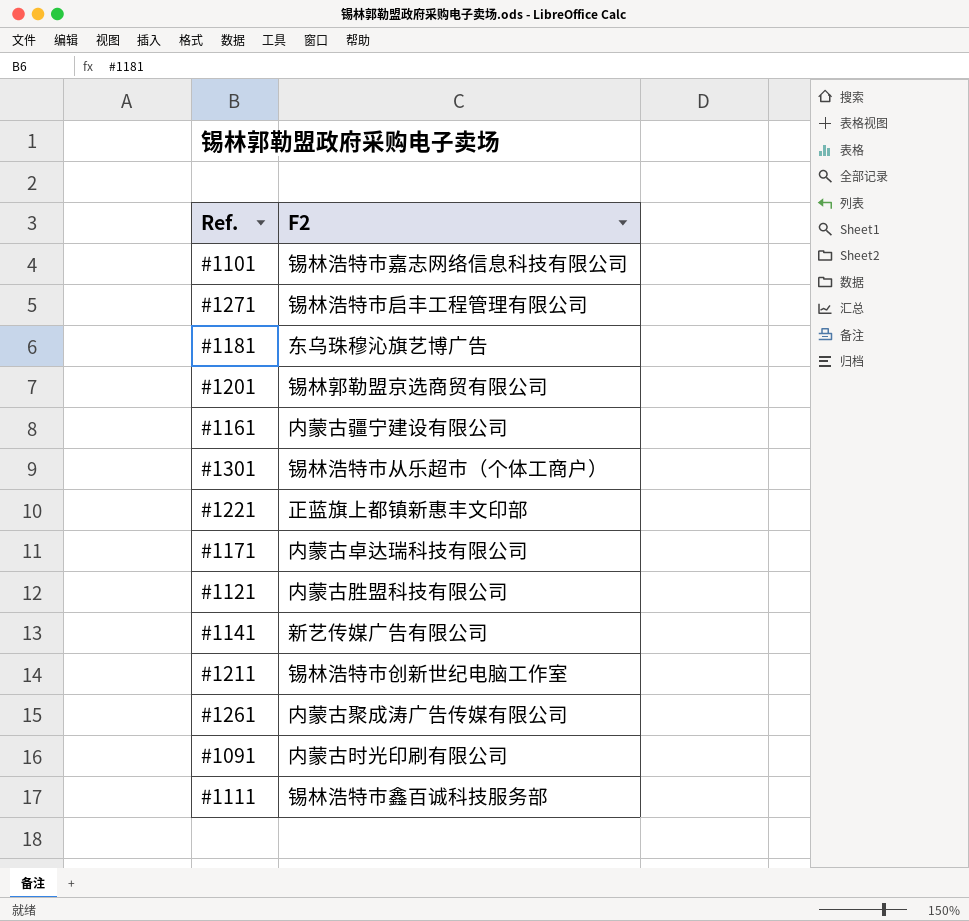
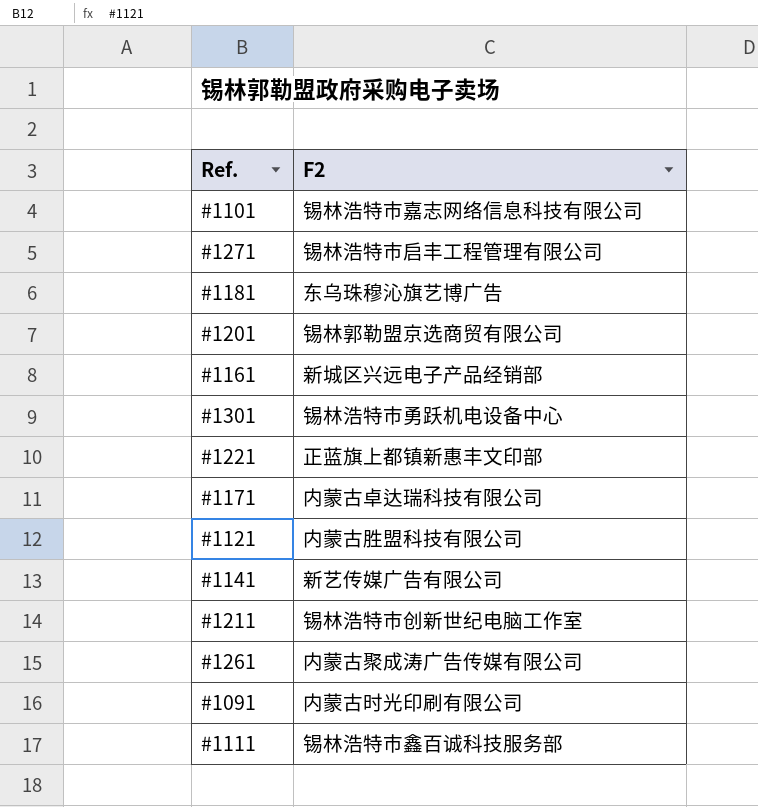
#1161 | F2: 内蒙古疆宁建设有限公司 -> 新城区兴远电子产品经销部
#1301 | F2: 锡林浩特市从乐超市（个体工商户） -> 锡林浩特市勇跃机电设备中心

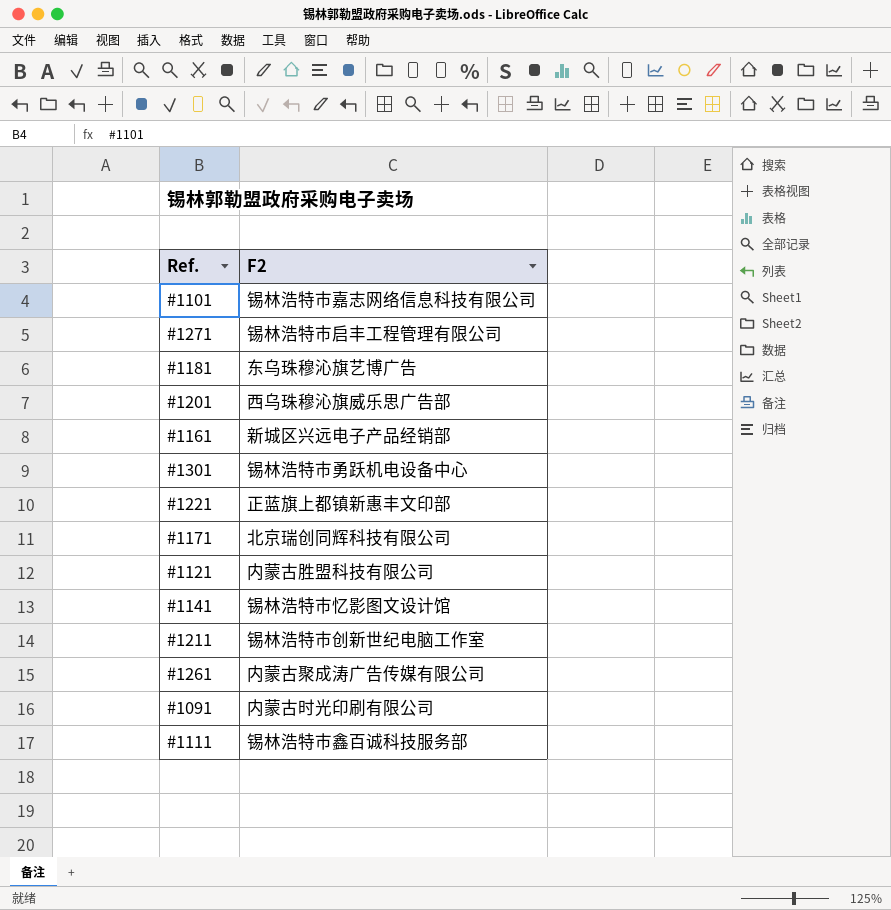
#1201 | F2: 锡林郭勒盟京选商贸有限公司 -> 西乌珠穆沁旗威乐思广告部
#1171 | F2: 内蒙古卓达瑞科技有限公司 -> 北京瑞创同辉科技有限公司
#1141 | F2: 新艺传媒广告有限公司 -> 锡林浩特市忆影图文设计馆

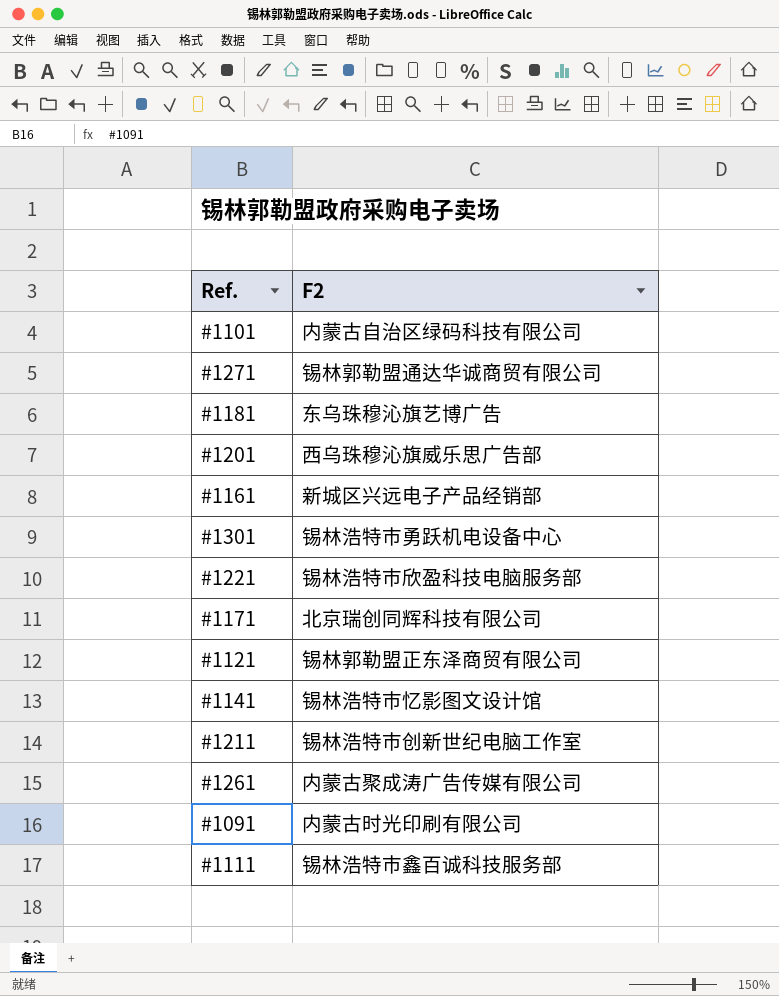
#1101 | F2: 锡林浩特市嘉志网络信息科技有限公司 -> 内蒙古自治区绿码科技有限公司
#1271 | F2: 锡林浩特市启丰工程管理有限公司 -> 锡林郭勒盟通达华诚商贸有限公司
#1221 | F2: 正蓝旗上都镇新惠丰文印部 -> 锡林浩特市欣盈科技电脑服务部
#1121 | F2: 内蒙古胜盟科技有限公司 -> 锡林郭勒盟正东泽商贸有限公司

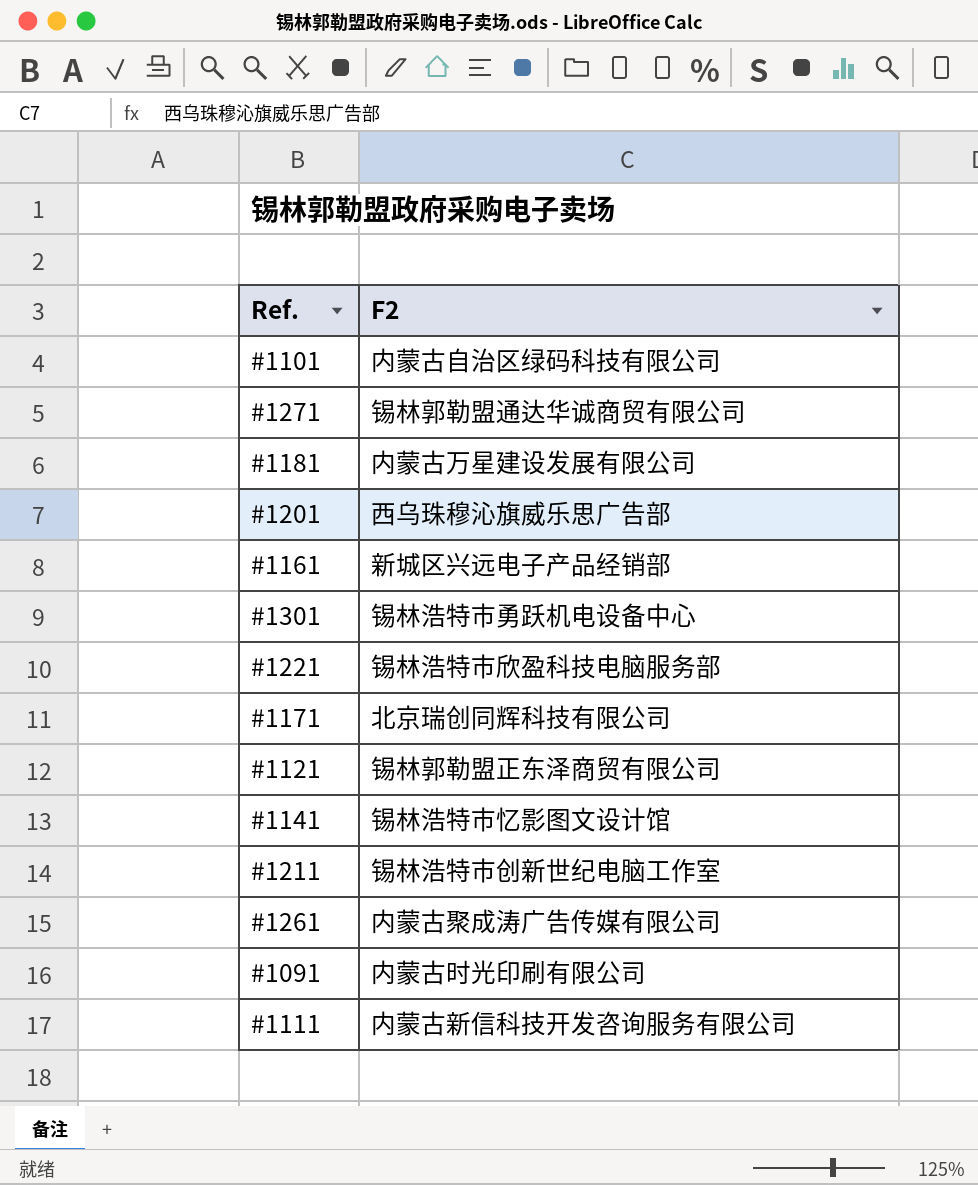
#1181 | F2: 东乌珠穆沁旗艺博广告 -> 内蒙古万星建设发展有限公司
#1111 | F2: 锡林浩特市鑫百诚科技服务部 -> 内蒙古新信科技开发咨询服务有限公司

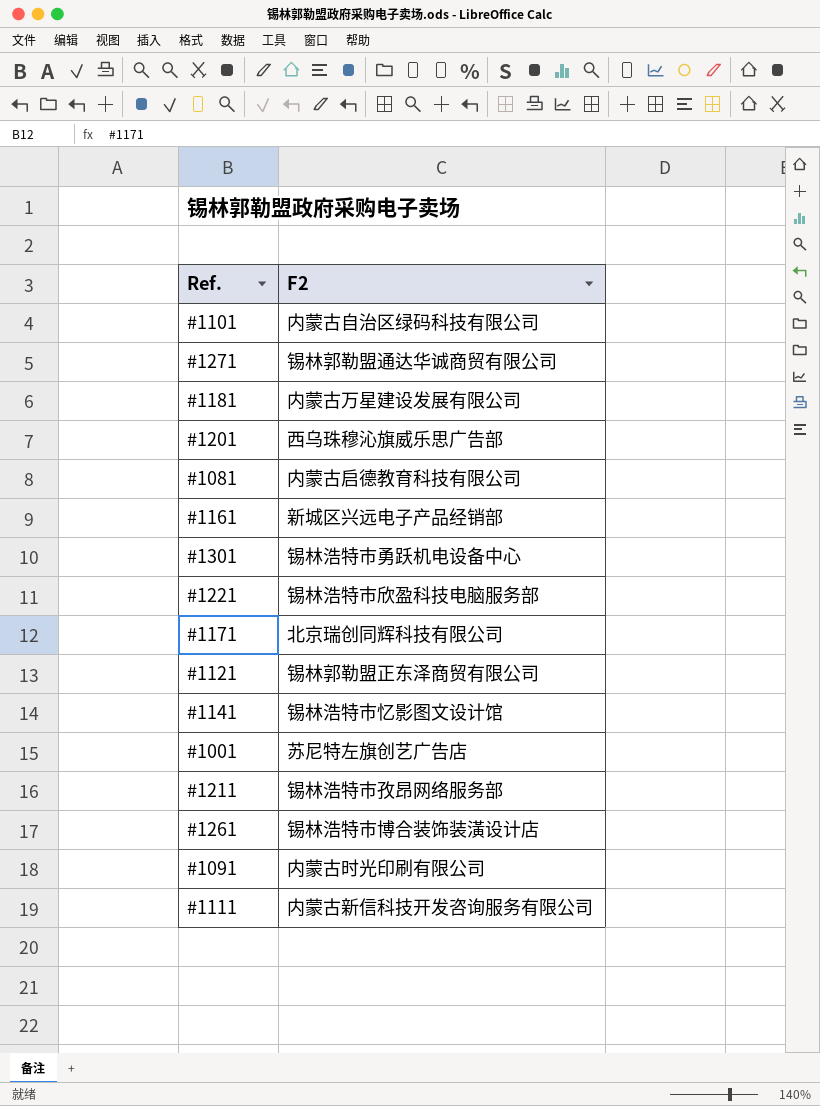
row #1081: none -> 内蒙古启德教育科技有限公司
row #1001: none -> 苏尼特左旗创艺广告店
#1211 | F2: 锡林浩特市创新世纪电脑工作室 -> 锡林浩特市孜昂网络服务部
#1261 | F2: 内蒙古聚成涛广告传媒有限公司 -> 锡林浩特市博合装饰装潢设计店

